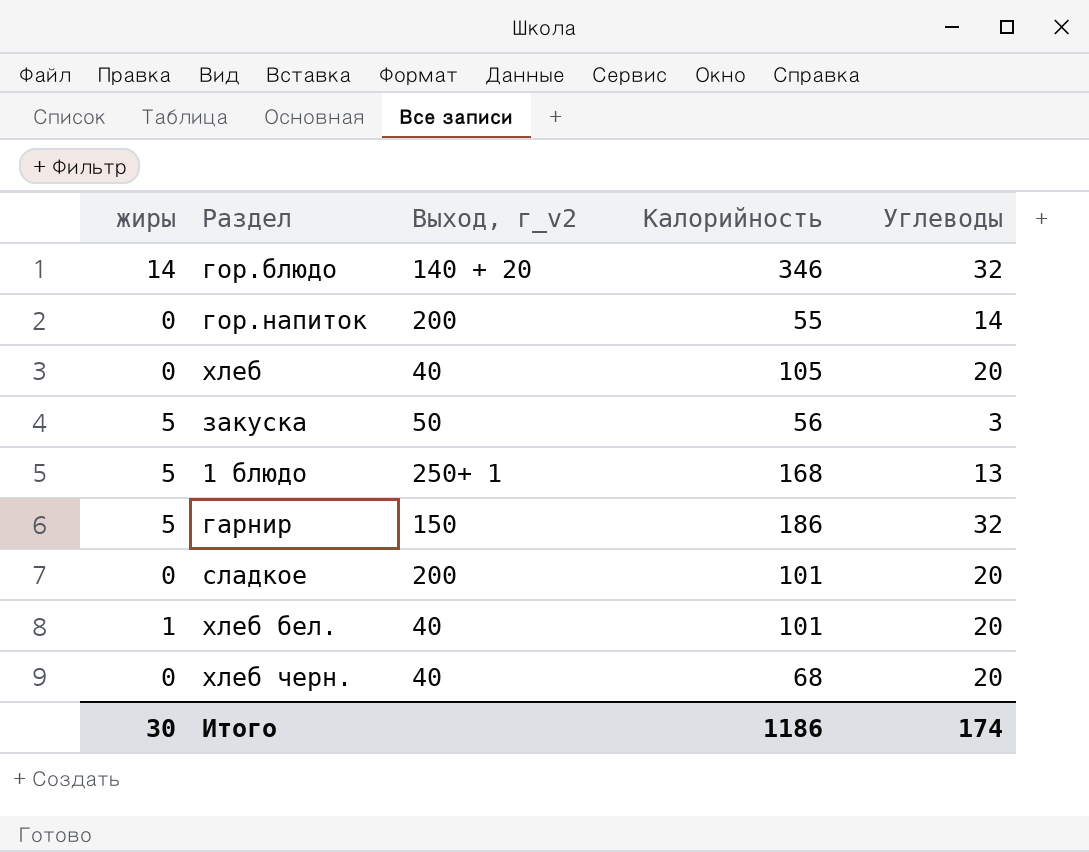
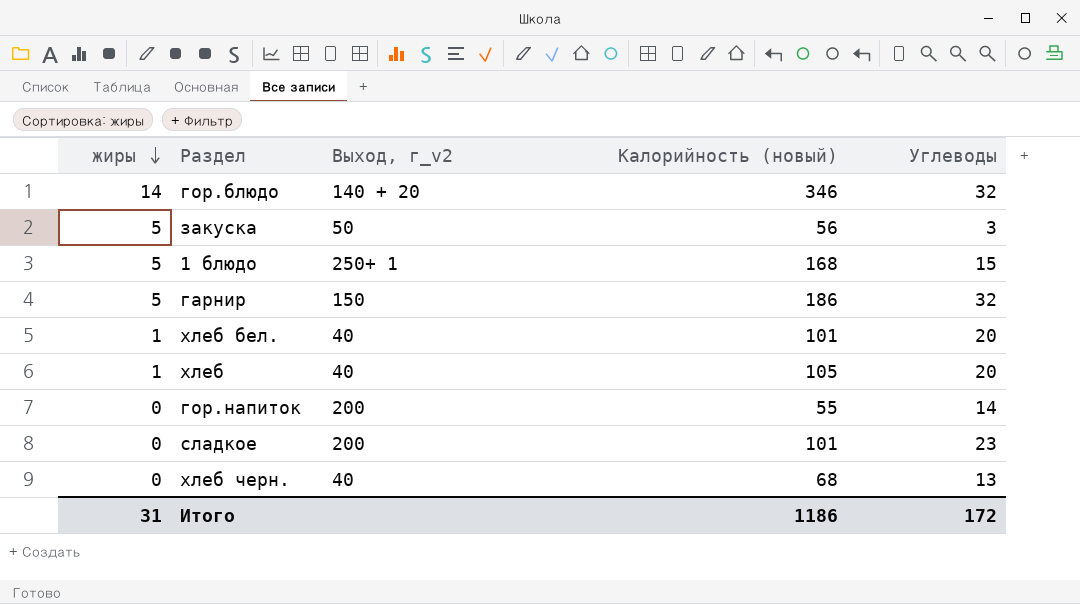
row order: none -> жиры descending
column name: Калорийность -> Калорийность (новый)
1 блюдо | Углеводы: 13 -> 15
хлеб | жиры: 0 -> 1
сладкое | Углеводы: 20 -> 23
хлеб черн. | Углеводы: 20 -> 13
Итого | жиры: 30 -> 31
Итого | Углеводы: 174 -> 172

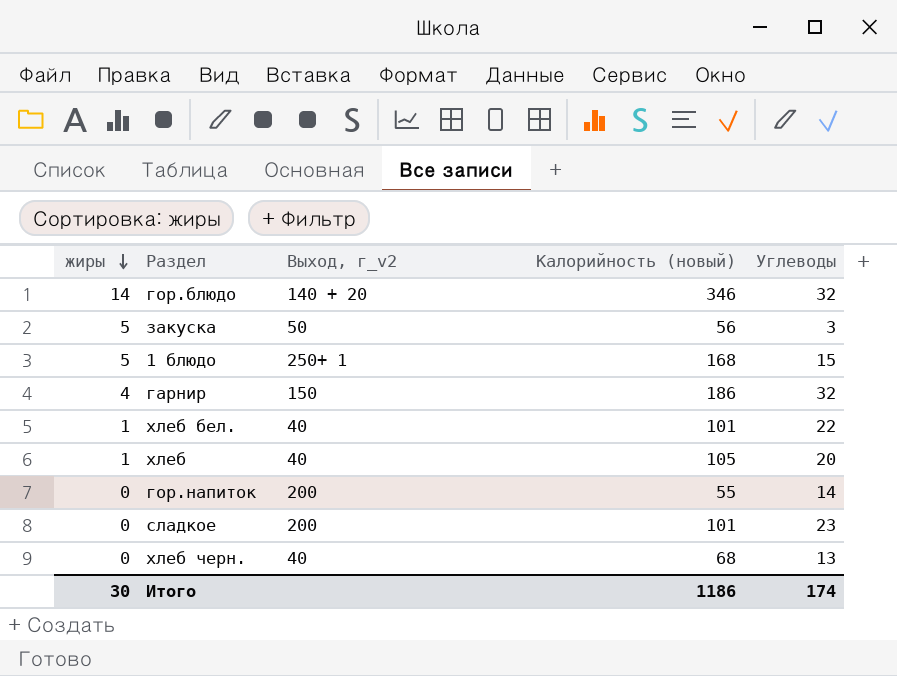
гарнир | жиры: 5 -> 4
хлеб бел. | Углеводы: 20 -> 22
Итого | жиры: 31 -> 30
Итого | Углеводы: 172 -> 174

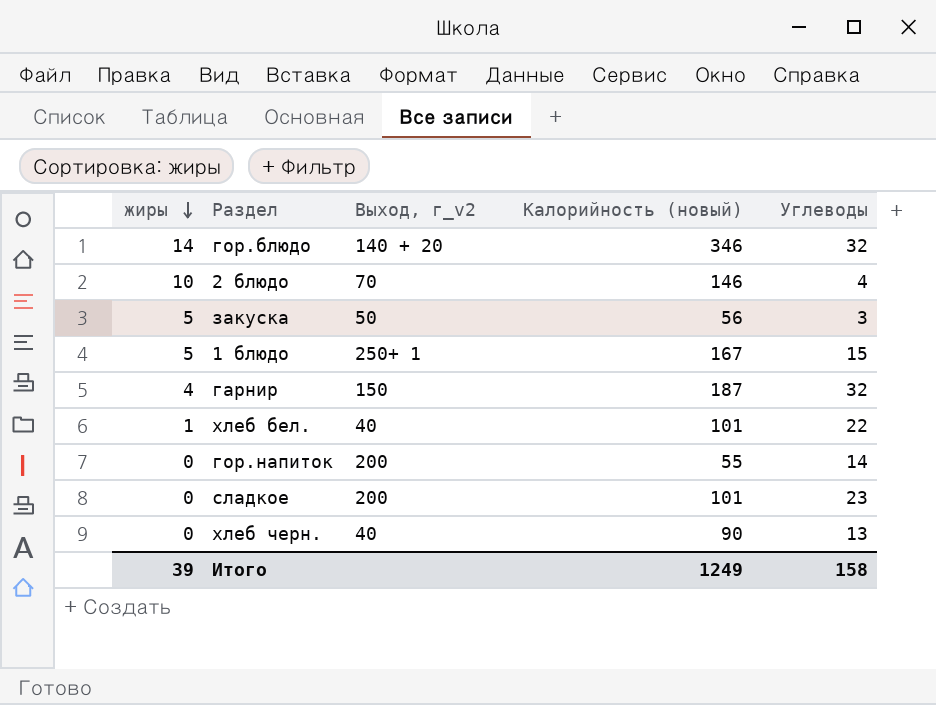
row хлеб: 1 | 40 | 105 | 20 -> none
row 2 блюдо: none -> 10 | 70 | 146 | 4
1 блюдо | Калорийность (новый): 168 -> 167
гарнир | Калорийность (новый): 186 -> 187
хлеб черн. | Калорийность (новый): 68 -> 90
Итого | жиры: 30 -> 39
Итого | Калорийность (новый): 1186 -> 1249
Итого | Углеводы: 174 -> 158

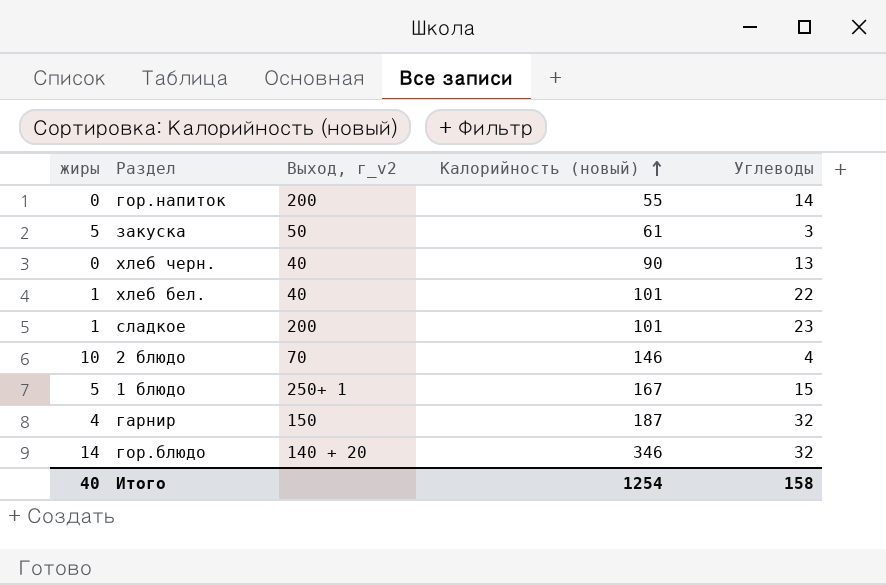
row order: жиры descending -> Калорийность (новый) ascending
закуска | Калорийность (новый): 56 -> 61
сладкое | жиры: 0 -> 1
Итого | жиры: 39 -> 40
Итого | Калорийность (новый): 1249 -> 1254

